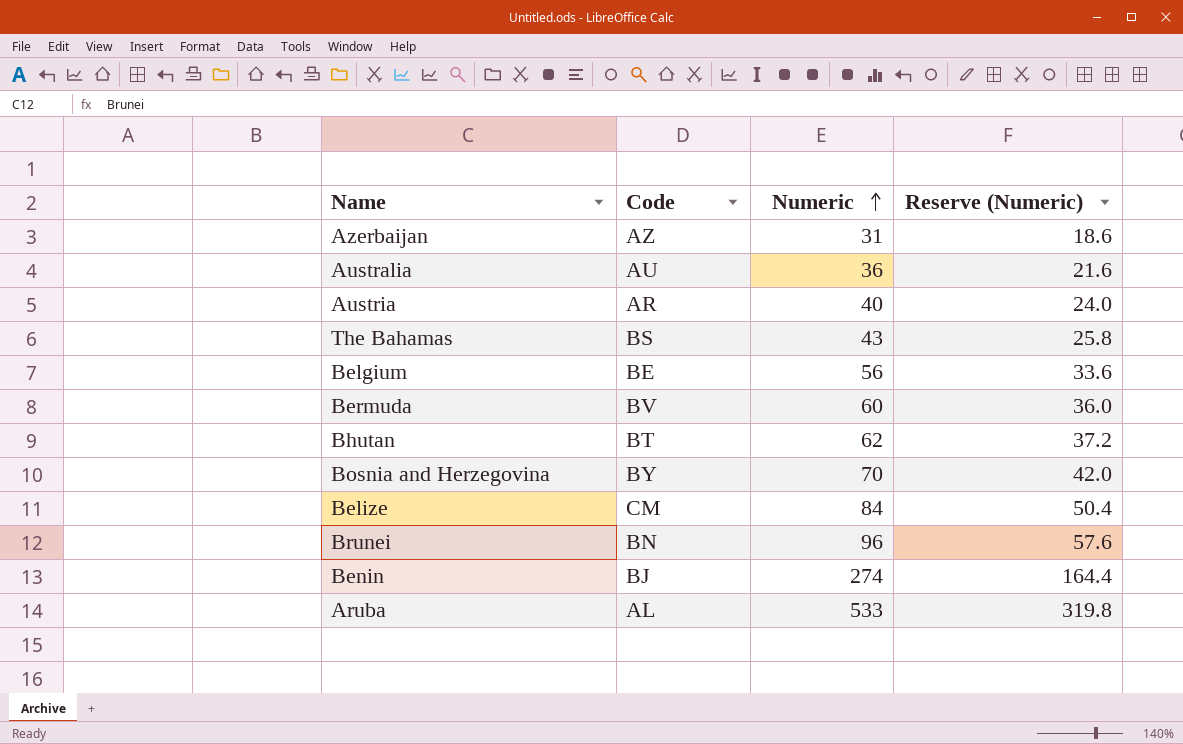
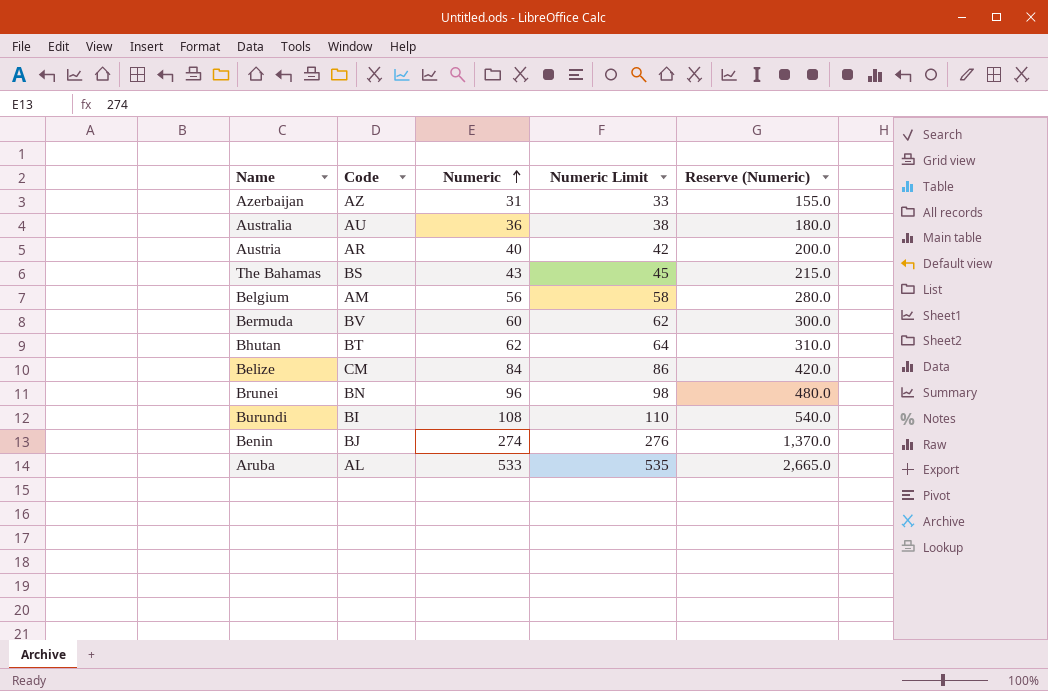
column Numeric Limit | formula: none -> [Numeric] + 2
column Reserve (Numeric) | formula: [Numeric] * 0.6 -> [Numeric] * 5
row Bosnia and Herzegovina: BY | 70 | 42.0 -> none
Belgium | Code: BE -> AM
row Burundi: none -> BI | 108 | 110 | 540.0

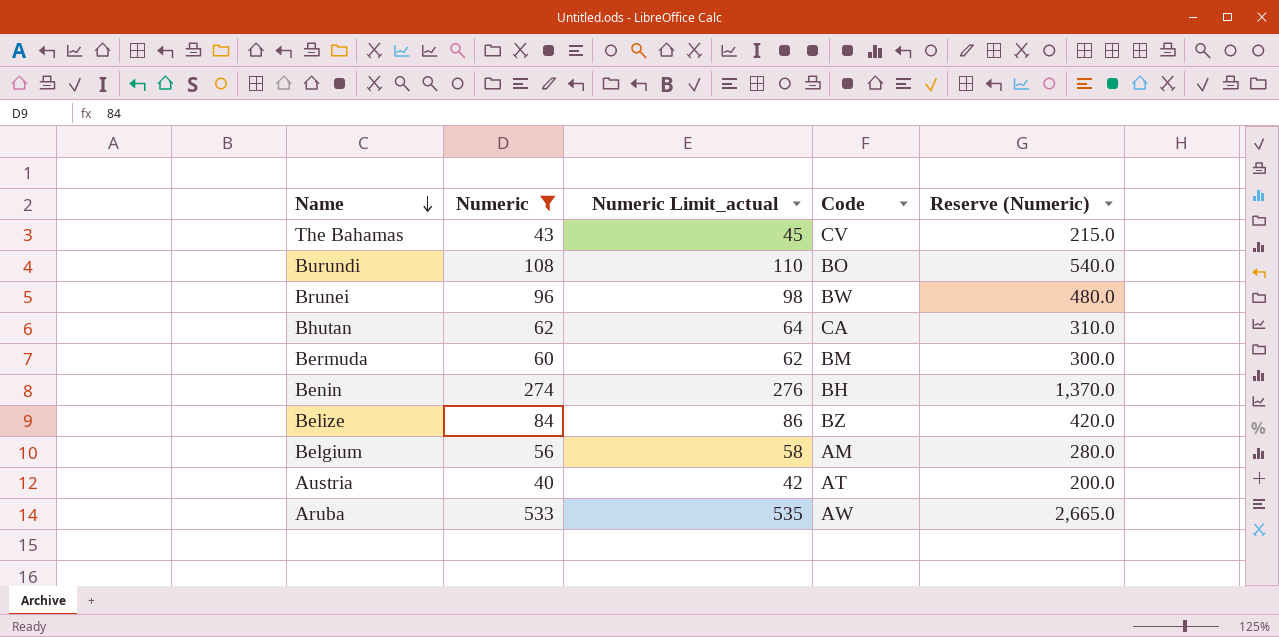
filter: none -> Numeric >= 40
row order: Numeric ascending -> Name descending
column name: Numeric Limit -> Numeric Limit_actual
column Code | position: 2 -> 4
The Bahamas | Code: BS -> CV
Burundi | Code: BI -> BO
Brunei | Code: BN -> BW
Bhutan | Code: BT -> CA
Bermuda | Code: BV -> BM
Benin | Code: BJ -> BH
Belize | Code: CM -> BZ
Austria | Code: AR -> AT
Aruba | Code: AL -> AW

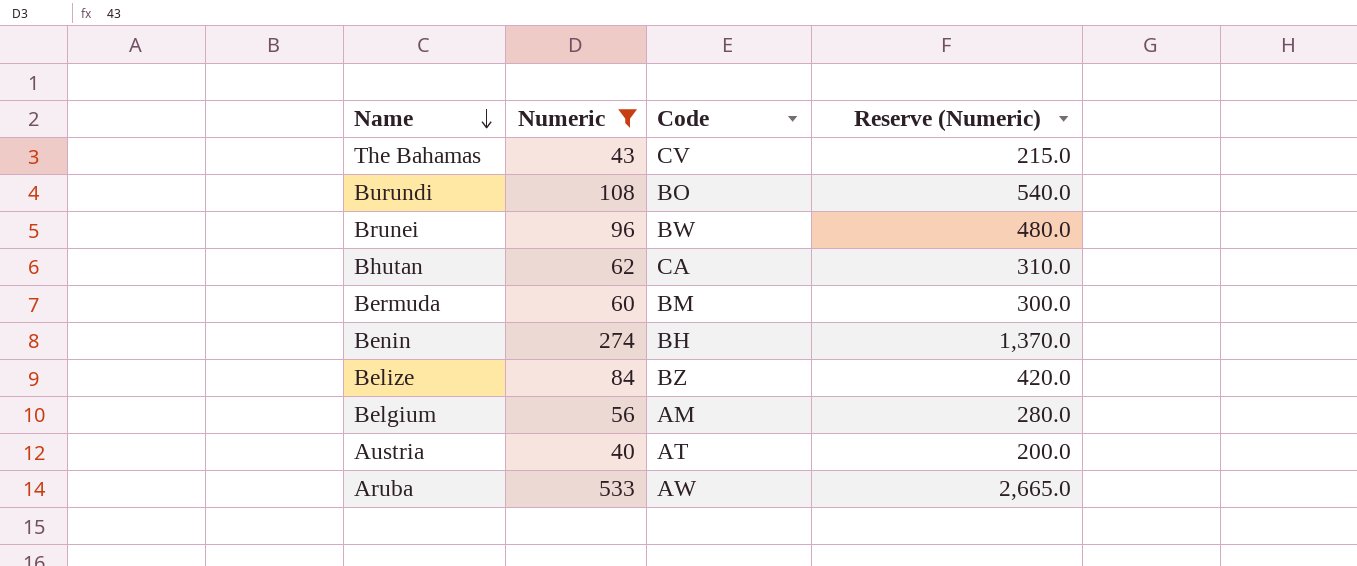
column Numeric Limit_actual | formula: [Numeric] + 2 -> none

